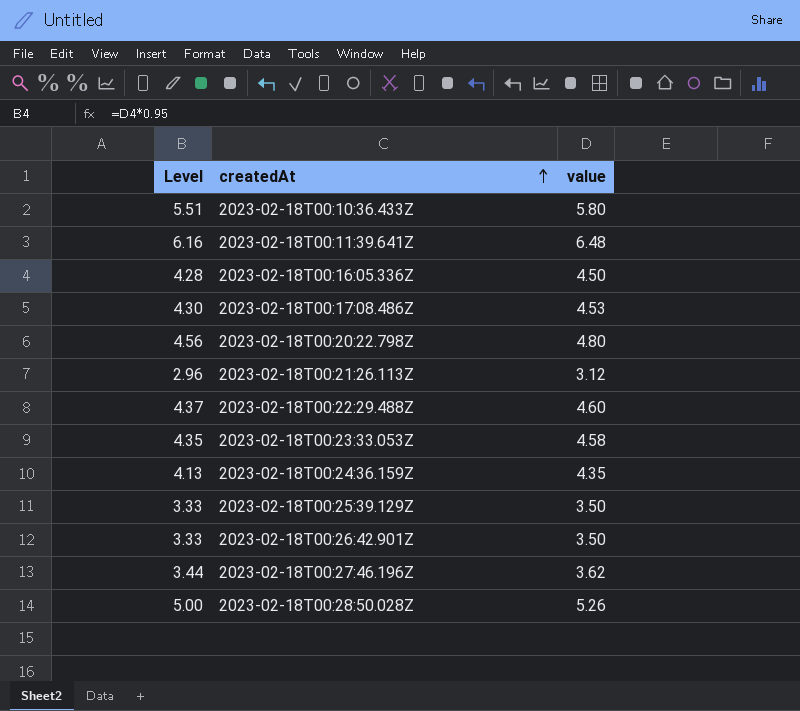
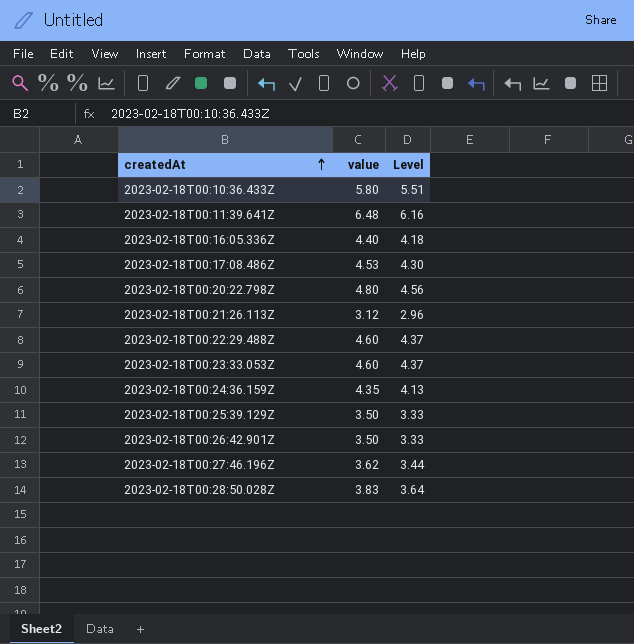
column Level | position: 1 -> 3
2023-02-18T00:16:05.336Z | value: 4.50 -> 4.40
2023-02-18T00:16:05.336Z | Level: 4.28 -> 4.18
2023-02-18T00:23:33.053Z | value: 4.58 -> 4.60
2023-02-18T00:23:33.053Z | Level: 4.35 -> 4.37
2023-02-18T00:28:50.028Z | value: 5.26 -> 3.83
2023-02-18T00:28:50.028Z | Level: 5.00 -> 3.64

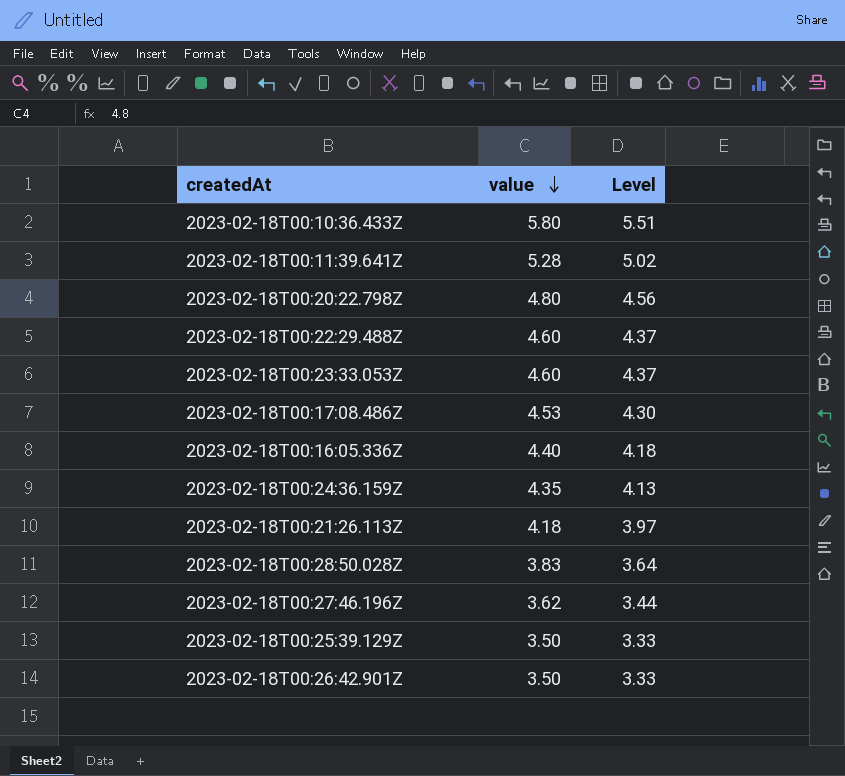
row order: createdAt ascending -> value descending
2023-02-18T00:11:39.641Z | value: 6.48 -> 5.28
2023-02-18T00:11:39.641Z | Level: 6.16 -> 5.02
2023-02-18T00:21:26.113Z | value: 3.12 -> 4.18
2023-02-18T00:21:26.113Z | Level: 2.96 -> 3.97

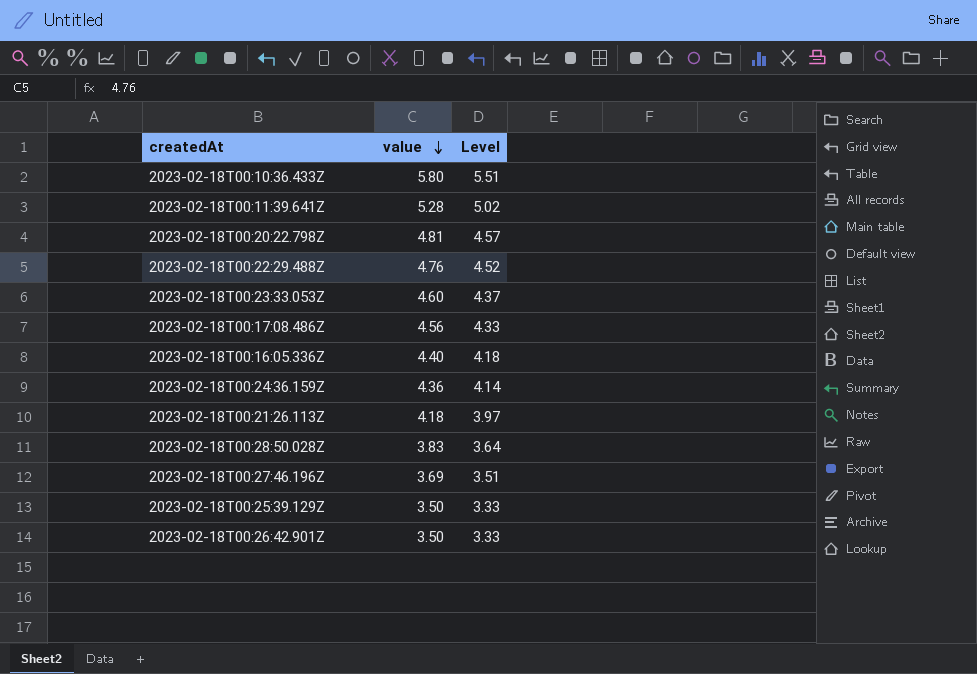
2023-02-18T00:20:22.798Z | value: 4.80 -> 4.81
2023-02-18T00:20:22.798Z | Level: 4.56 -> 4.57
2023-02-18T00:22:29.488Z | value: 4.60 -> 4.76
2023-02-18T00:22:29.488Z | Level: 4.37 -> 4.52
2023-02-18T00:17:08.486Z | value: 4.53 -> 4.56
2023-02-18T00:17:08.486Z | Level: 4.30 -> 4.33
2023-02-18T00:24:36.159Z | value: 4.35 -> 4.36
2023-02-18T00:24:36.159Z | Level: 4.13 -> 4.14
2023-02-18T00:27:46.196Z | value: 3.62 -> 3.69
2023-02-18T00:27:46.196Z | Level: 3.44 -> 3.51

